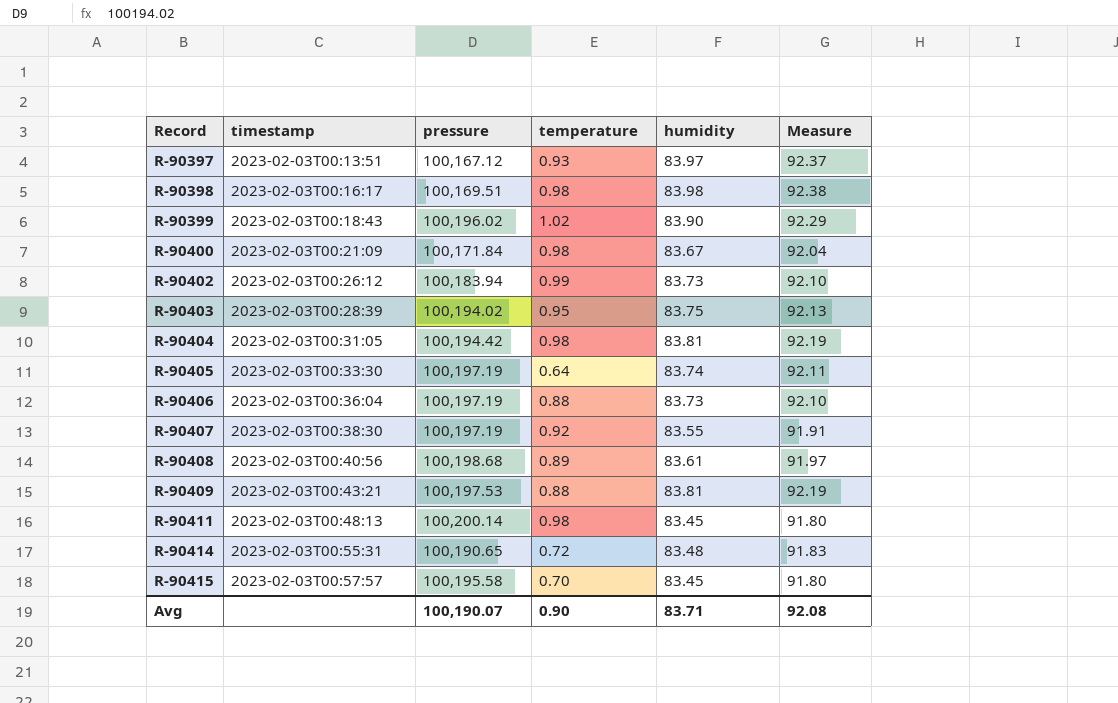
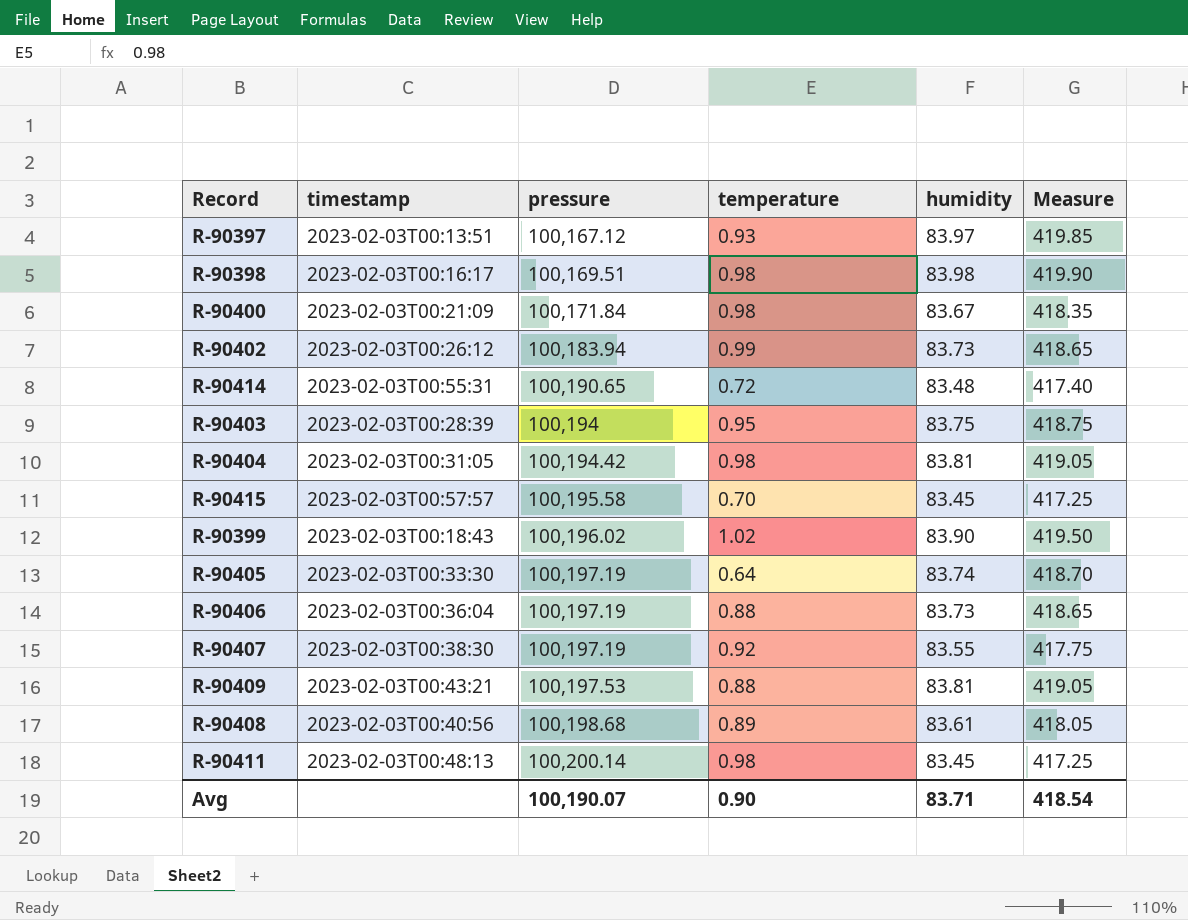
row order: Record ascending -> pressure ascending
column Measure | formula: [humidity] * 1.1 -> [humidity] * 5
R-90403 | pressure: 100,194.02 -> 100,194
Avg | Measure: 92.08 -> 418.54

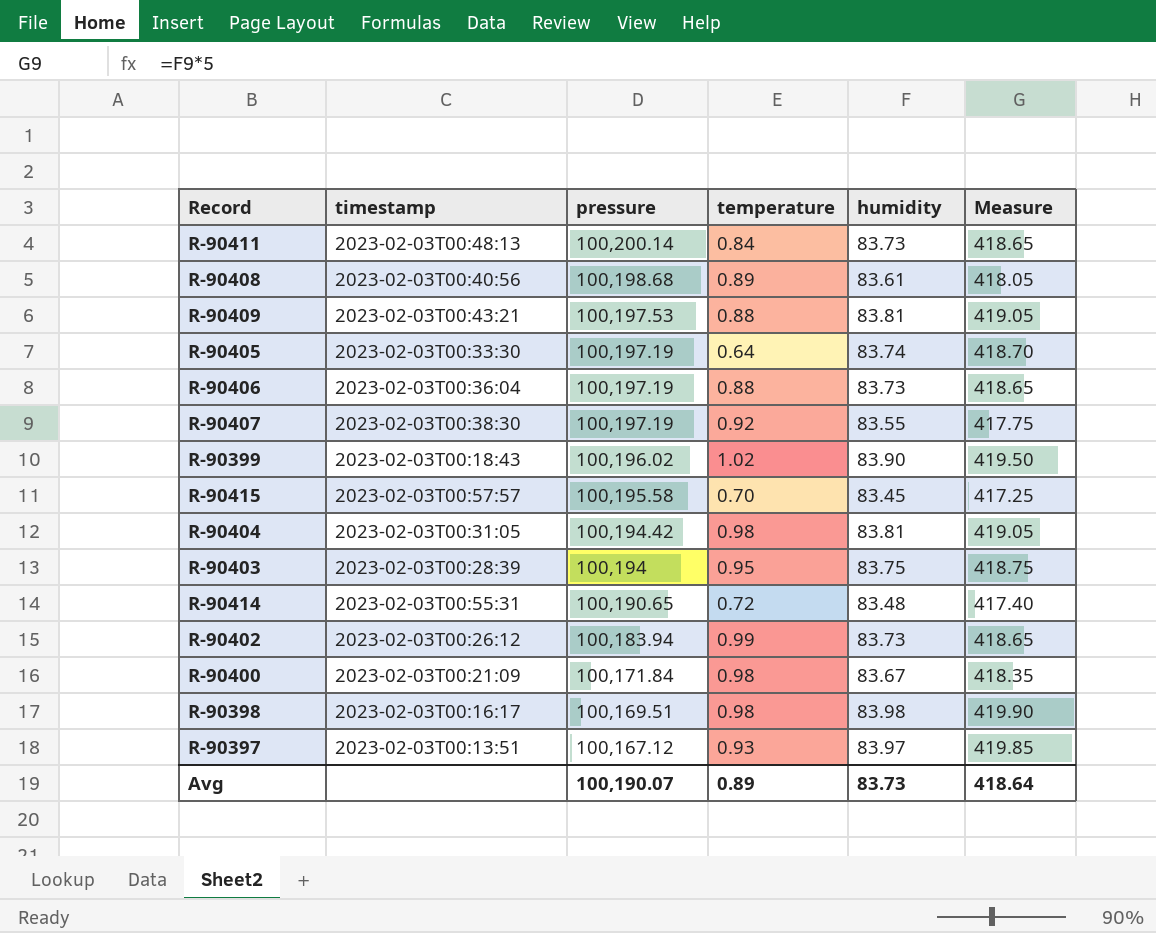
row order: pressure ascending -> pressure descending
R-90411 | temperature: 0.98 -> 0.84
R-90411 | humidity: 83.45 -> 83.73
R-90411 | Measure: 417.25 -> 418.65
Avg | temperature: 0.90 -> 0.89
Avg | humidity: 83.71 -> 83.73
Avg | Measure: 418.54 -> 418.64

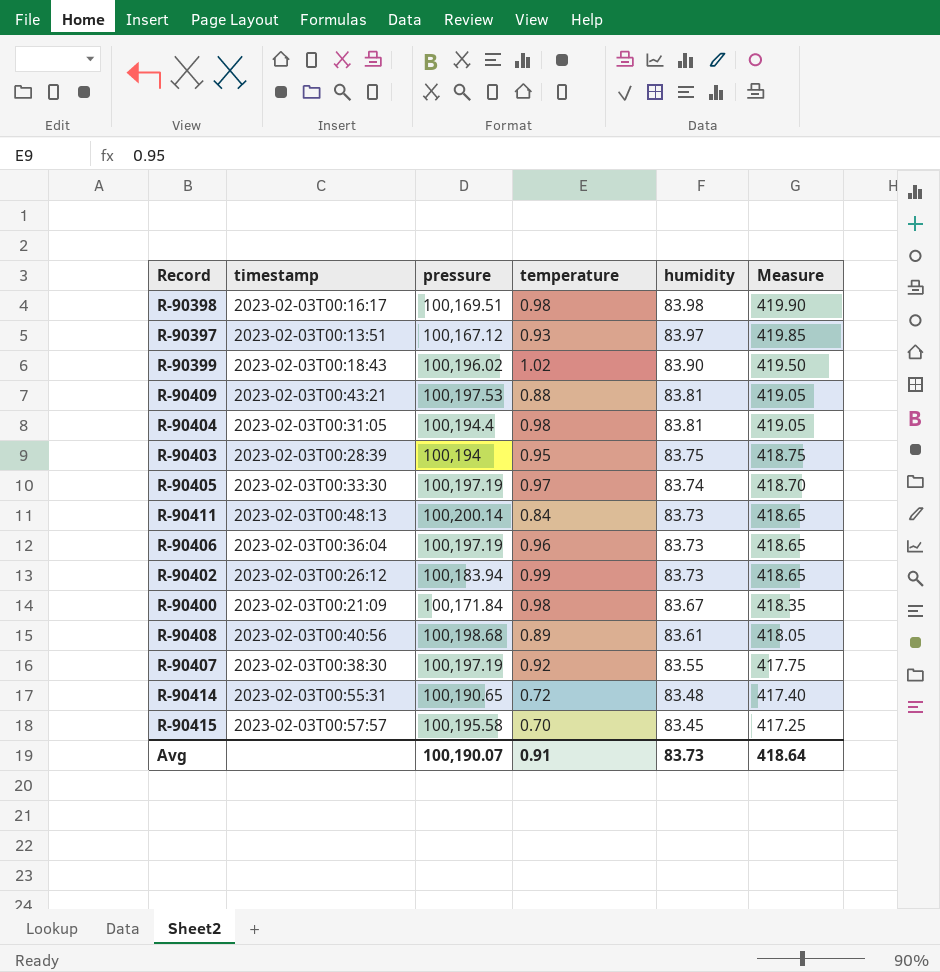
row order: pressure descending -> humidity descending
R-90404 | pressure: 100,194.42 -> 100,194.4
R-90405 | temperature: 0.64 -> 0.97
R-90406 | temperature: 0.88 -> 0.96
Avg | temperature: 0.89 -> 0.91

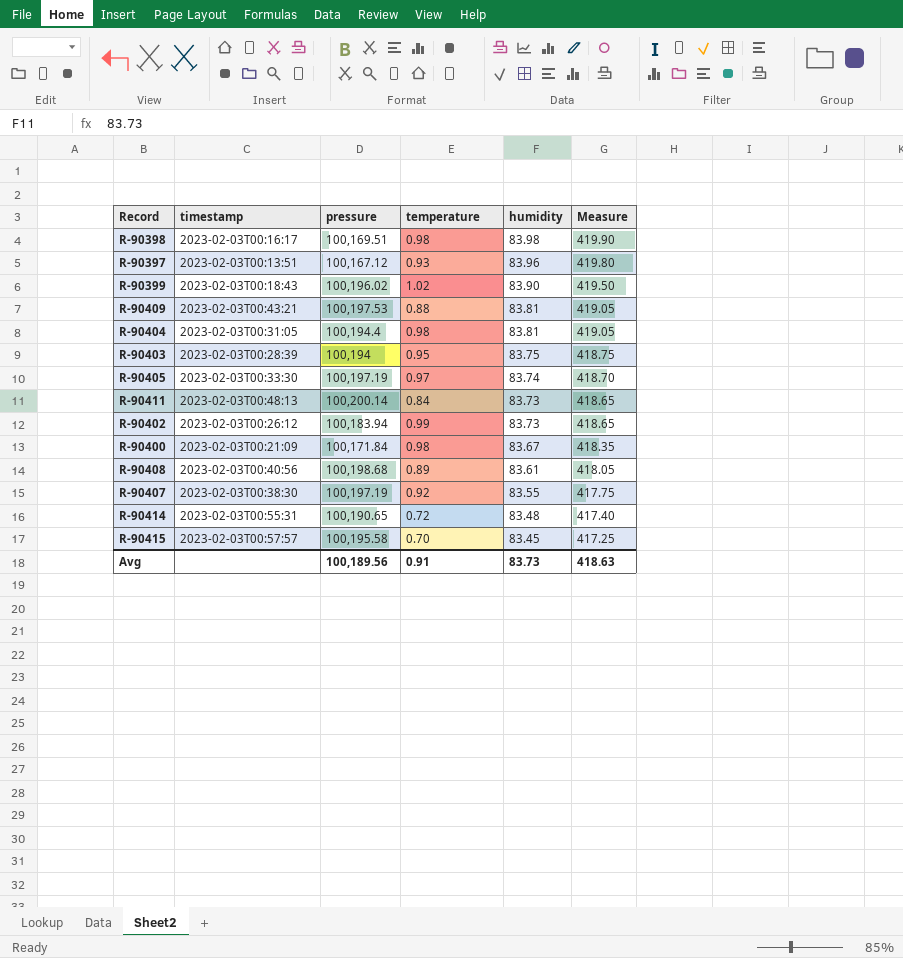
row R-90406: 2023-02-03T00:36:04 | 100,197.19 | 0.96 | 83.73 | 418.65 -> none
R-90397 | humidity: 83.97 -> 83.96
R-90397 | Measure: 419.85 -> 419.80
Avg | pressure: 100,190.07 -> 100,189.56
Avg | Measure: 418.64 -> 418.63

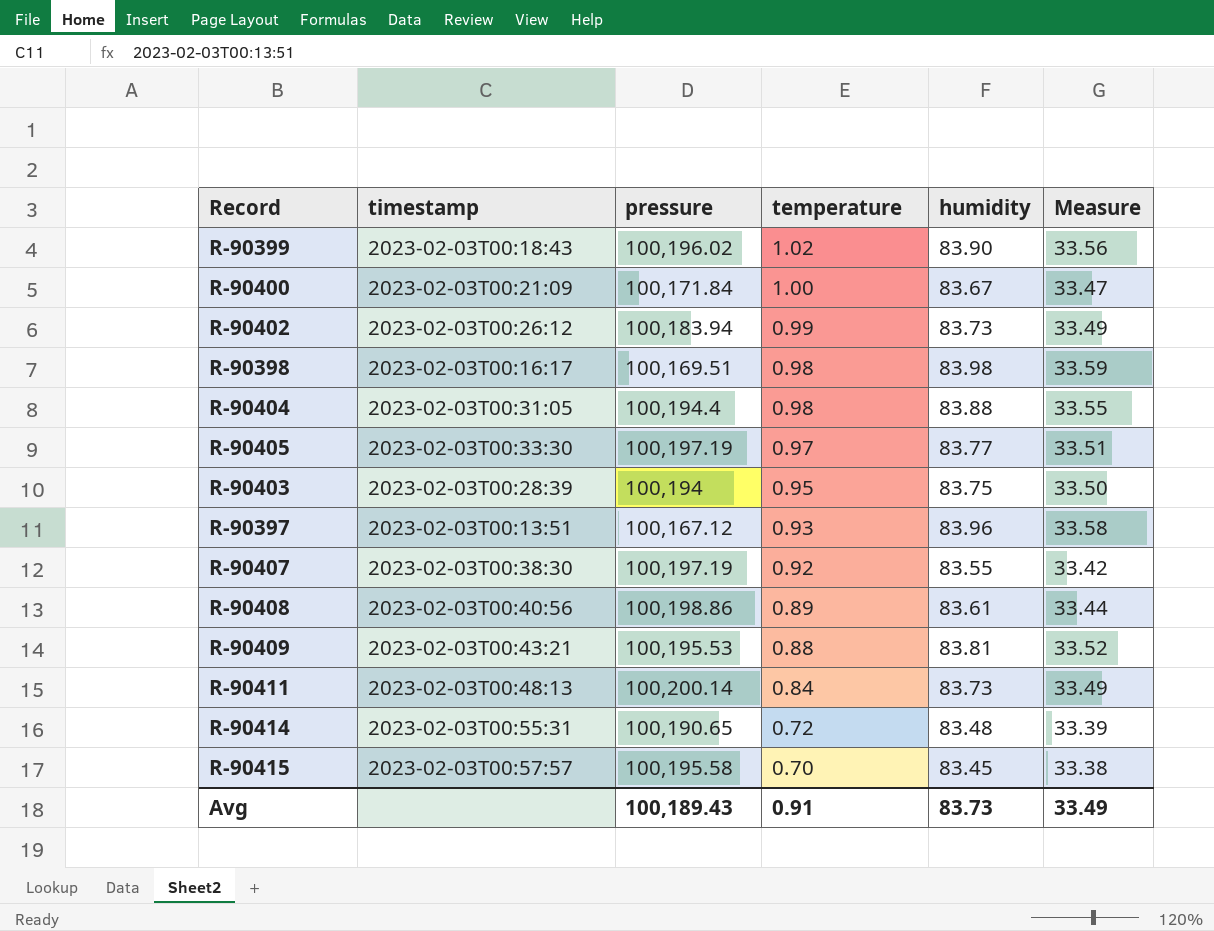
row order: humidity descending -> temperature descending
column Measure | formula: [humidity] * 5 -> [humidity] * 0.4
R-90400 | temperature: 0.98 -> 1.00
R-90404 | humidity: 83.81 -> 83.88
R-90405 | humidity: 83.74 -> 83.77
R-90408 | pressure: 100,198.68 -> 100,198.86
R-90409 | pressure: 100,197.53 -> 100,195.53
Avg | pressure: 100,189.56 -> 100,189.43
Avg | Measure: 418.63 -> 33.49

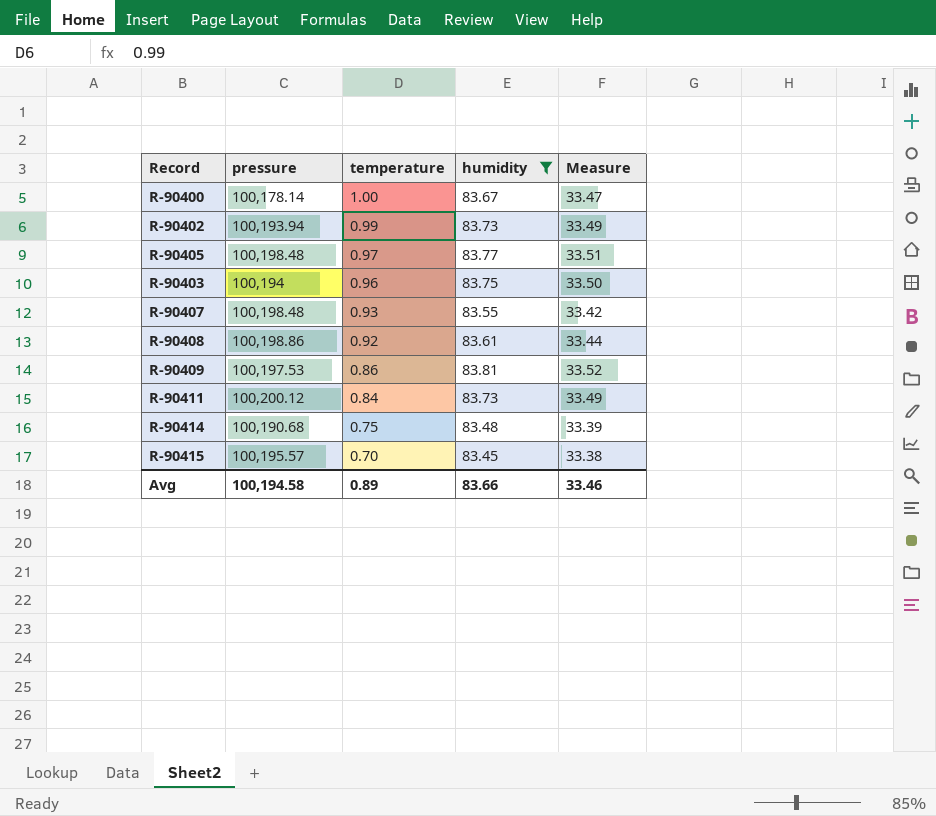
filter: none -> humidity <= 83.81
column timestamp | position: 2 -> none
R-90400 | pressure: 100,171.84 -> 100,178.14
R-90402 | pressure: 100,183.94 -> 100,193.94
R-90405 | pressure: 100,197.19 -> 100,198.48
R-90403 | temperature: 0.95 -> 0.96
R-90407 | pressure: 100,197.19 -> 100,198.48
R-90407 | temperature: 0.92 -> 0.93
R-90408 | temperature: 0.89 -> 0.92
R-90409 | pressure: 100,195.53 -> 100,197.53
R-90409 | temperature: 0.88 -> 0.86
R-90411 | pressure: 100,200.14 -> 100,200.12
R-90414 | pressure: 100,190.65 -> 100,190.68
R-90414 | temperature: 0.72 -> 0.75
R-90415 | pressure: 100,195.58 -> 100,195.57
Avg | pressure: 100,189.43 -> 100,194.58
Avg | temperature: 0.91 -> 0.89
Avg | humidity: 83.73 -> 83.66
Avg | Measure: 33.49 -> 33.46

